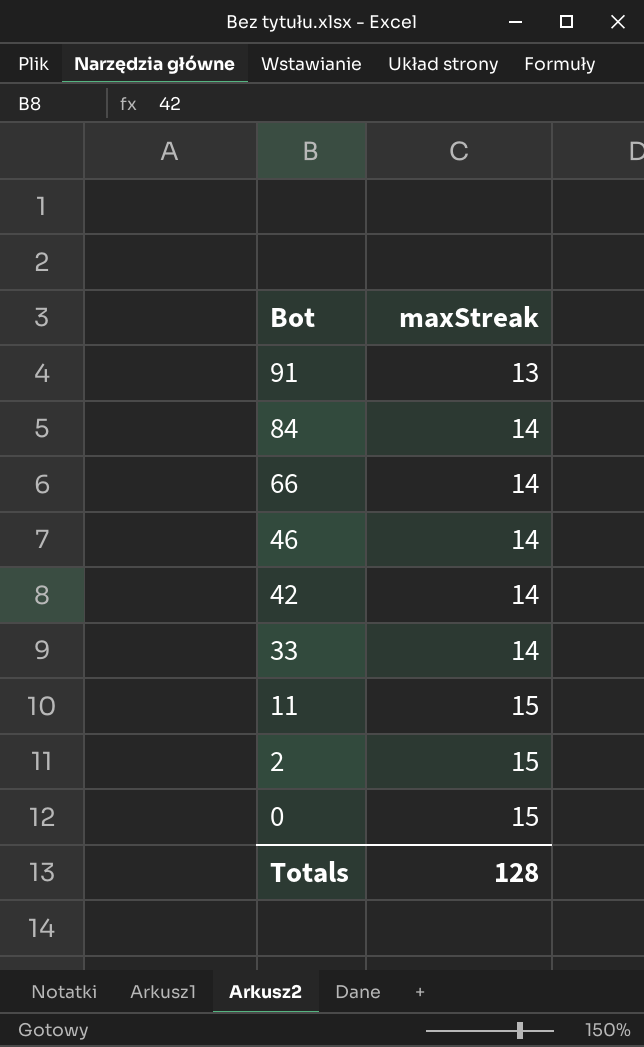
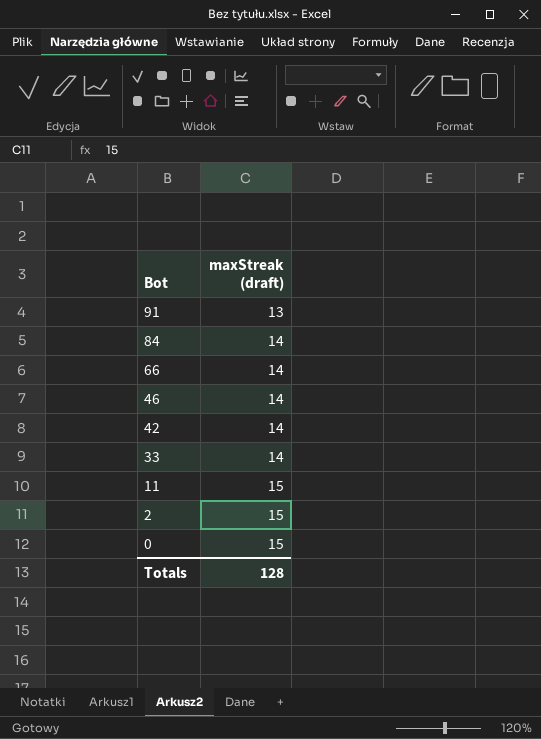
column name: maxStreak -> maxStreak (draft)

